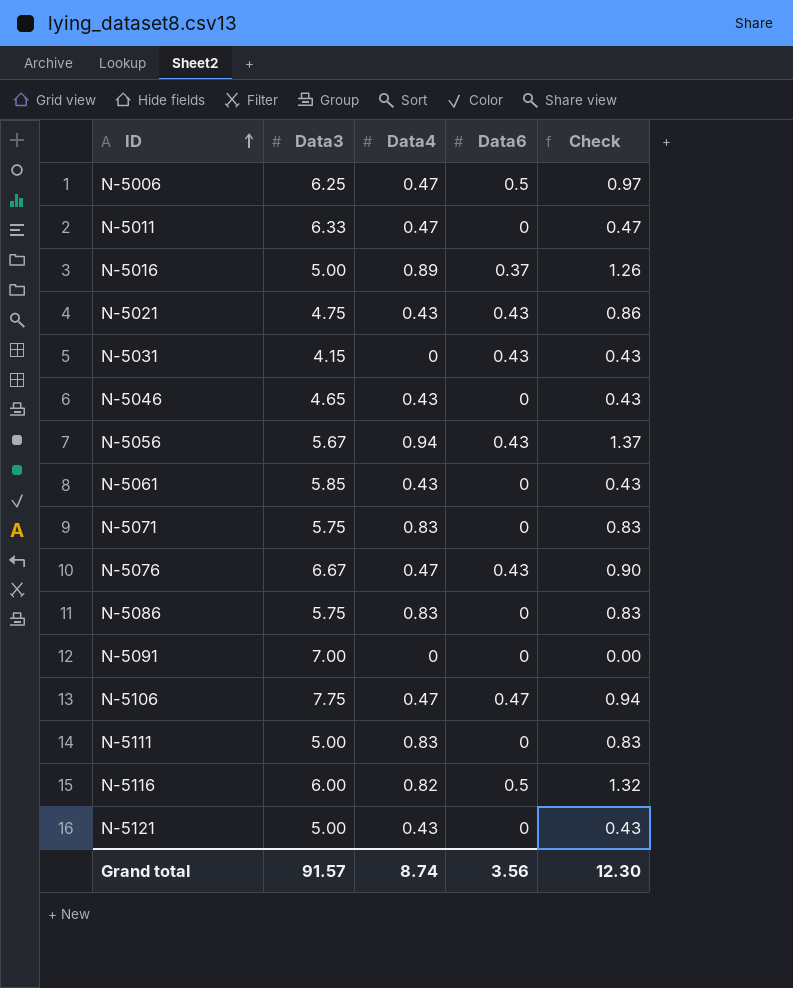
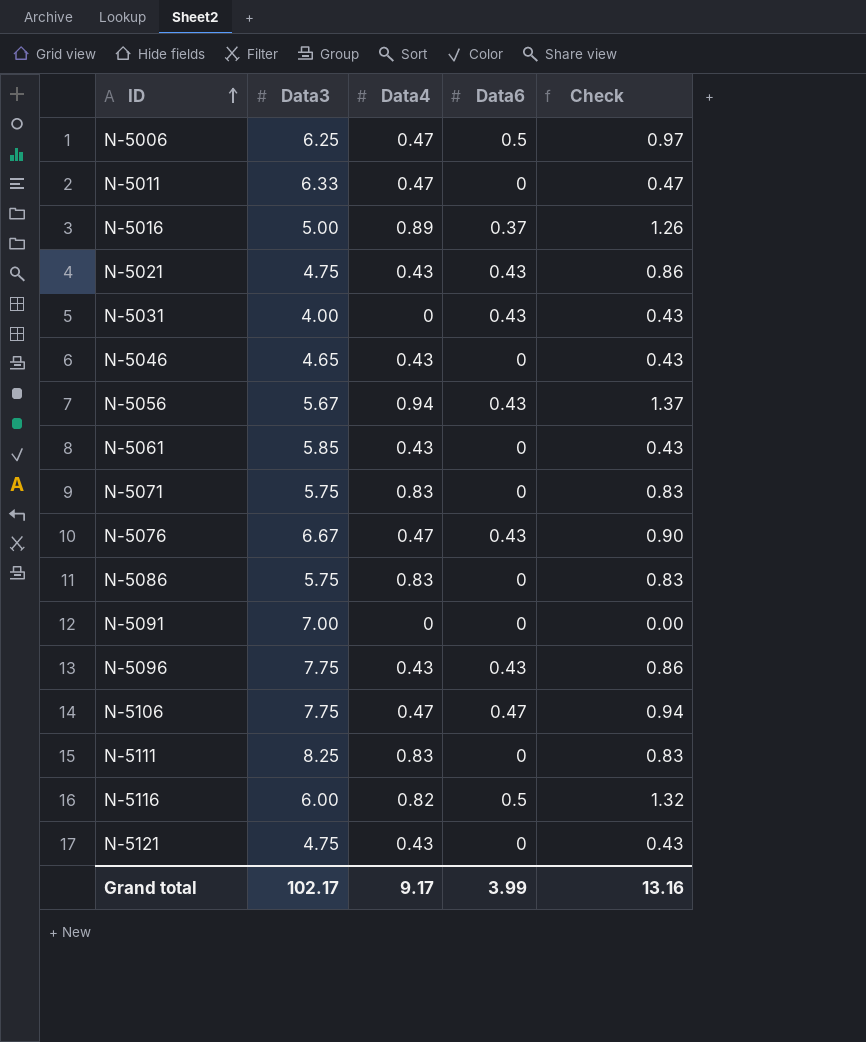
N-5031 | Data3: 4.15 -> 4.00
row N-5096: none -> 7.75 | 0.43 | 0.43 | 0.86
N-5111 | Data3: 5.00 -> 8.25
N-5121 | Data3: 5.00 -> 4.75
Grand total | Data3: 91.57 -> 102.17
Grand total | Data4: 8.74 -> 9.17
Grand total | Data6: 3.56 -> 3.99
Grand total | Check: 12.30 -> 13.16

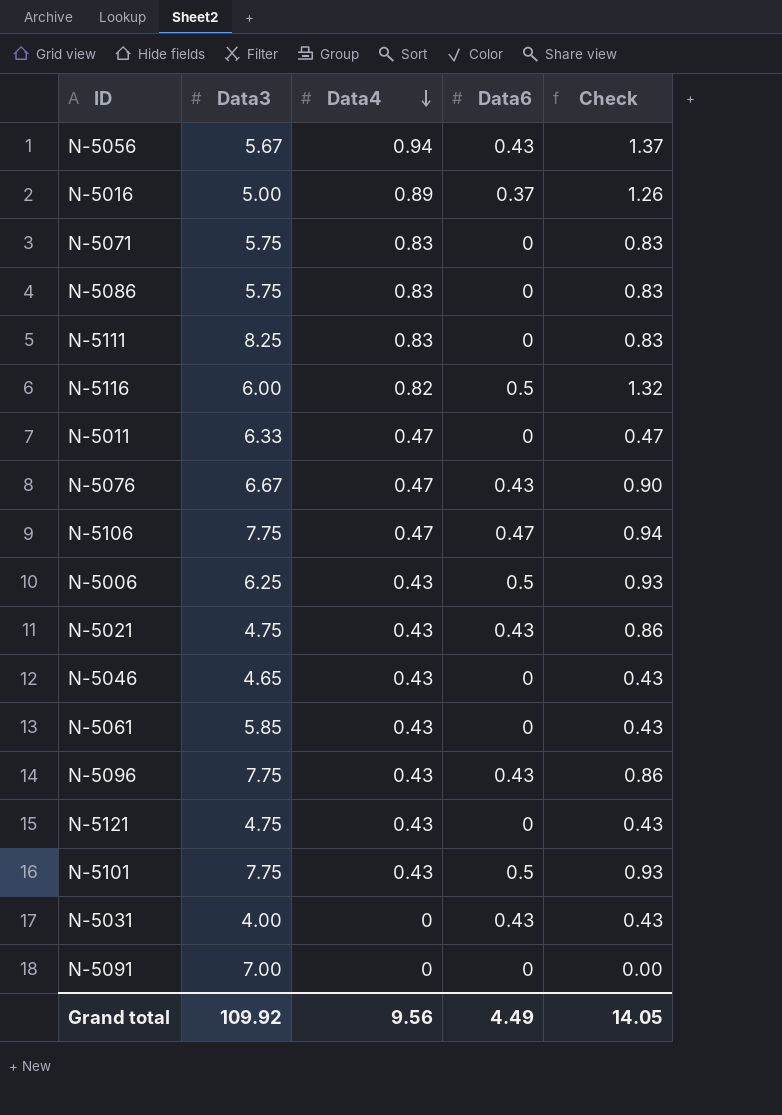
row order: ID ascending -> Data4 descending
N-5006 | Data4: 0.47 -> 0.43
N-5006 | Check: 0.97 -> 0.93
row N-5101: none -> 7.75 | 0.43 | 0.5 | 0.93
Grand total | Data3: 102.17 -> 109.92
Grand total | Data4: 9.17 -> 9.56
Grand total | Data6: 3.99 -> 4.49
Grand total | Check: 13.16 -> 14.05

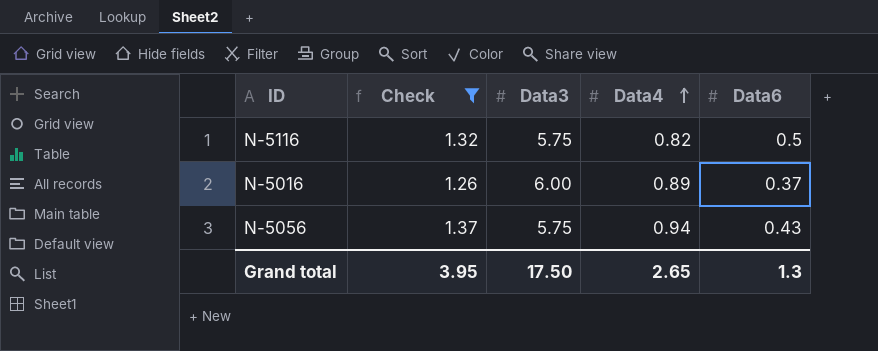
filter: none -> Check >= 1.26
row order: Data4 descending -> Data4 ascending
column Check | position: 5 -> 2
N-5116 | Data3: 6.00 -> 5.75
N-5016 | Data3: 5.00 -> 6.00
N-5056 | Data3: 5.67 -> 5.75
Grand total | Check: 14.05 -> 3.95
Grand total | Data3: 109.92 -> 17.50
Grand total | Data4: 9.56 -> 2.65
Grand total | Data6: 4.49 -> 1.3

